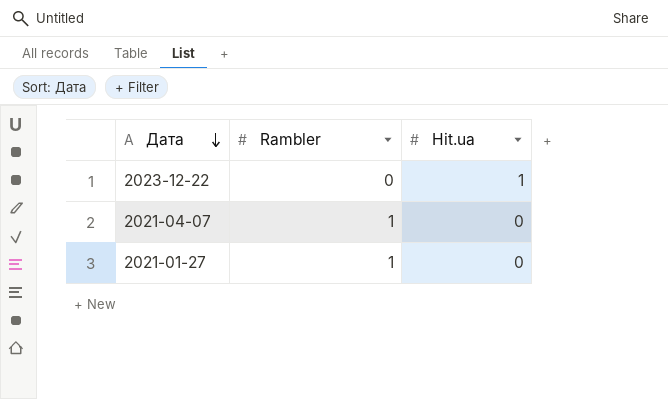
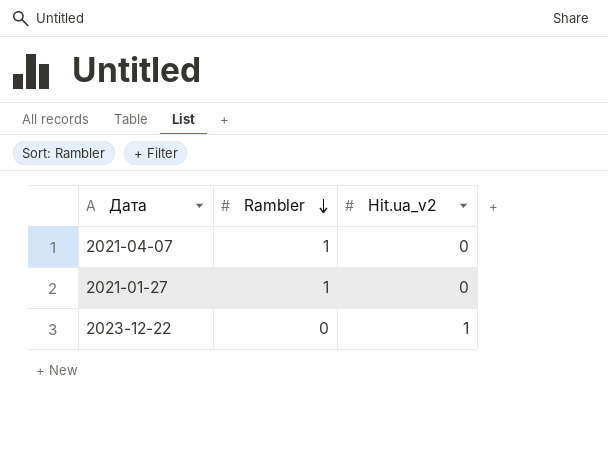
row order: Дата descending -> Rambler descending
column name: Hit.ua -> Hit.ua_v2

